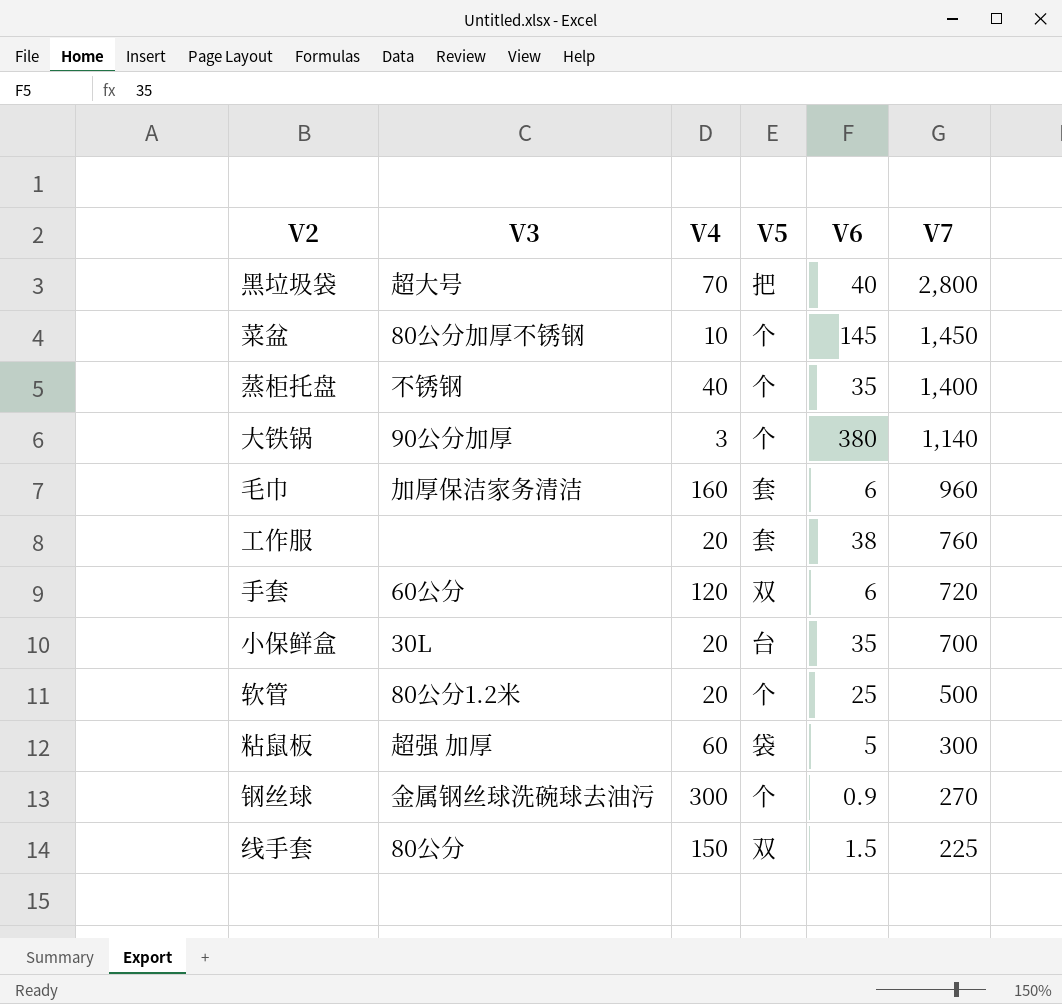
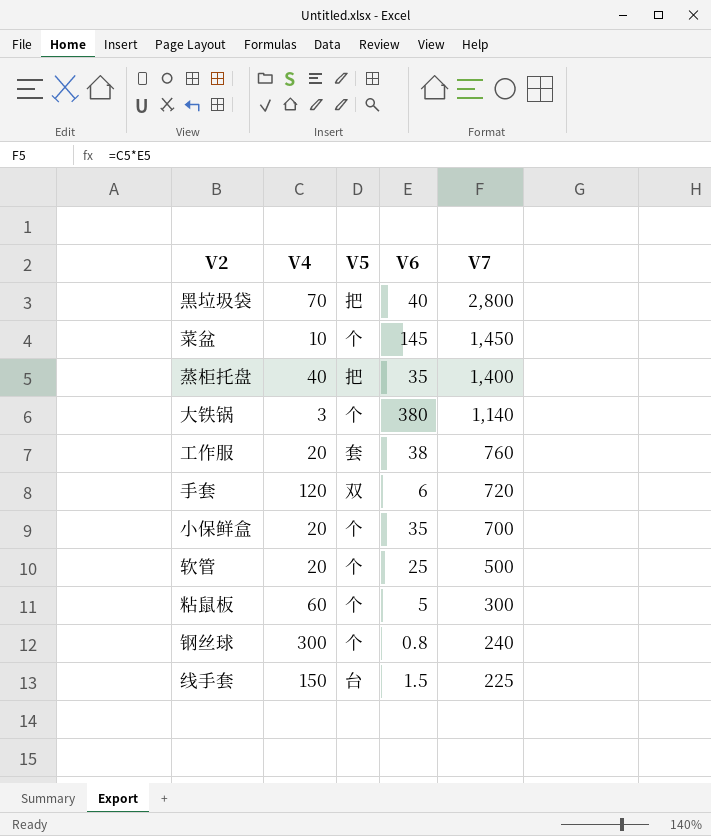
column V3 | position: 2 -> none
row 毛巾: 加厚保洁家务清洁 | 160 | 套 | 6 | 960 -> none
蒸柜托盘 | V5: 个 -> 把
小保鲜盒 | V5: 台 -> 个
粘鼠板 | V5: 袋 -> 个
钢丝球 | V6: 0.9 -> 0.8
钢丝球 | V7: 270 -> 240
线手套 | V5: 双 -> 台

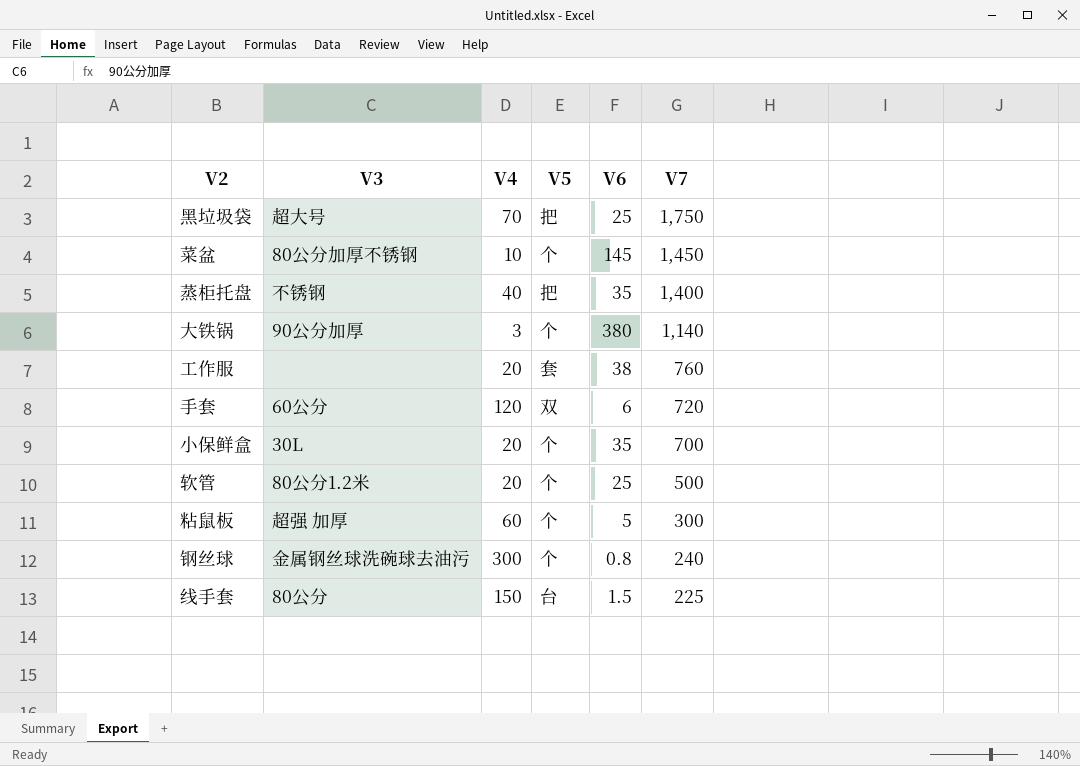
column V3 | position: none -> 2
黑垃圾袋 | V6: 40 -> 25
黑垃圾袋 | V7: 2,800 -> 1,750

